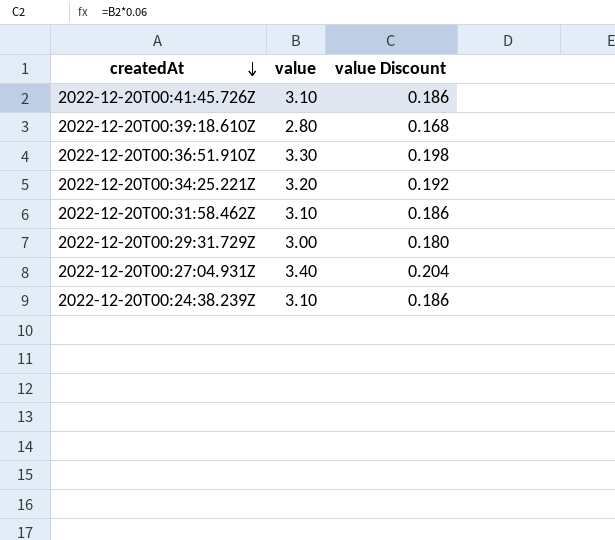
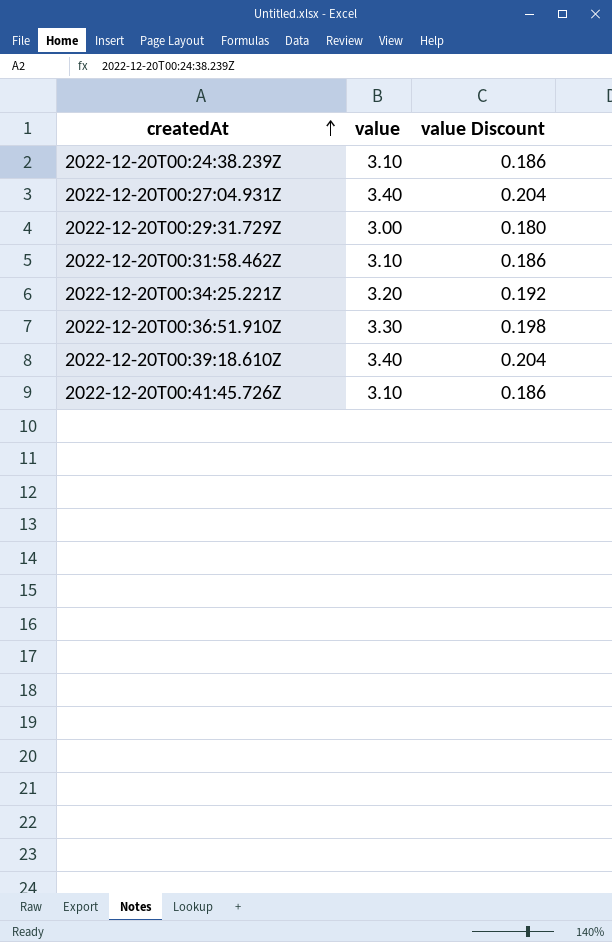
row order: createdAt descending -> createdAt ascending
2022-12-20T00:39:18.610Z | value: 2.80 -> 3.40
2022-12-20T00:39:18.610Z | value Discount: 0.168 -> 0.204

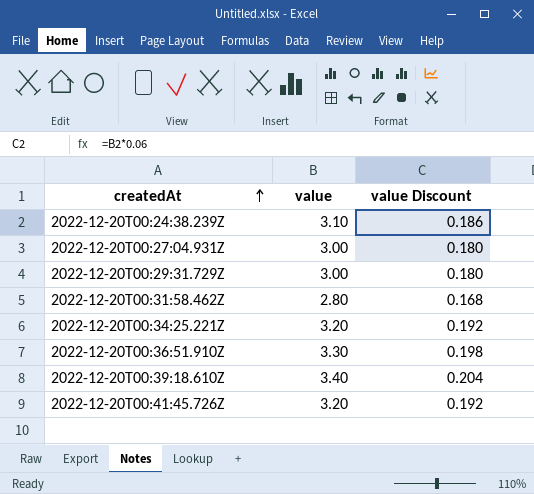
2022-12-20T00:27:04.931Z | value: 3.40 -> 3.00
2022-12-20T00:27:04.931Z | value Discount: 0.204 -> 0.180
2022-12-20T00:31:58.462Z | value: 3.10 -> 2.80
2022-12-20T00:31:58.462Z | value Discount: 0.186 -> 0.168
2022-12-20T00:41:45.726Z | value: 3.10 -> 3.20
2022-12-20T00:41:45.726Z | value Discount: 0.186 -> 0.192

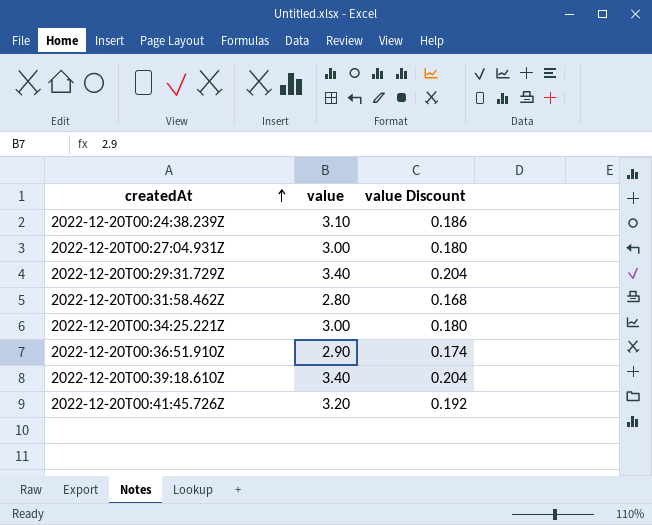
2022-12-20T00:29:31.729Z | value: 3.00 -> 3.40
2022-12-20T00:29:31.729Z | value Discount: 0.180 -> 0.204
2022-12-20T00:34:25.221Z | value: 3.20 -> 3.00
2022-12-20T00:34:25.221Z | value Discount: 0.192 -> 0.180
2022-12-20T00:36:51.910Z | value: 3.30 -> 2.90
2022-12-20T00:36:51.910Z | value Discount: 0.198 -> 0.174

